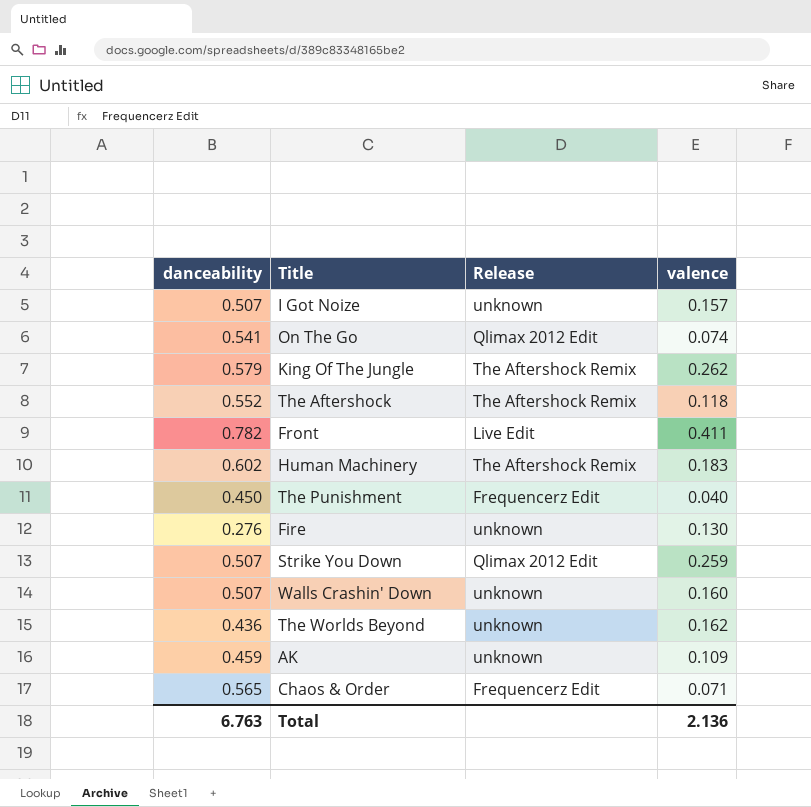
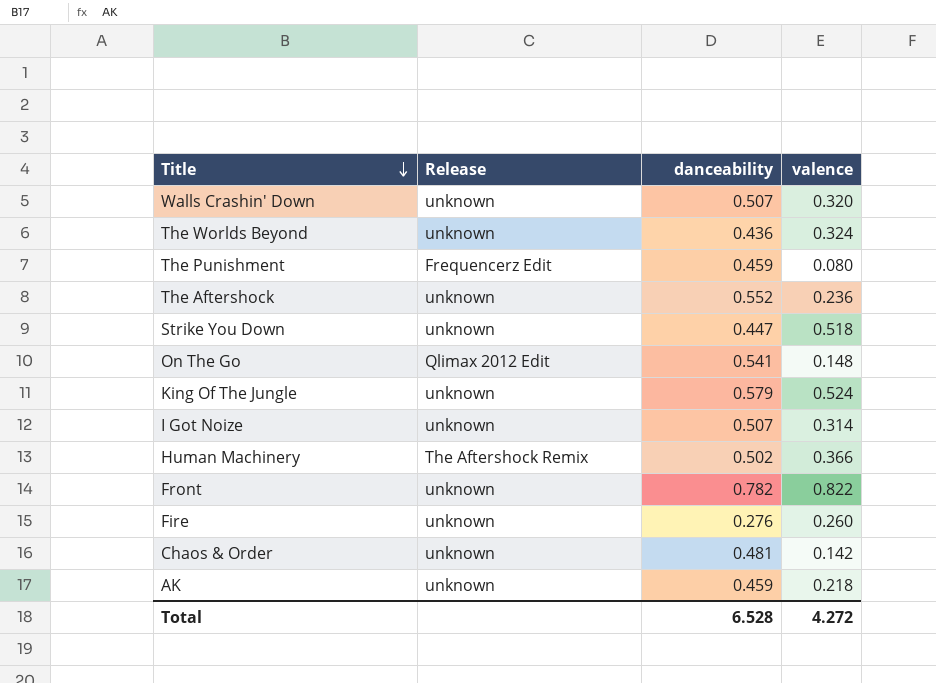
row order: none -> Title descending
column danceability | position: 1 -> 3
Walls Crashin' Down | valence: 0.160 -> 0.320
The Worlds Beyond | valence: 0.162 -> 0.324
The Punishment | danceability: 0.450 -> 0.459
The Punishment | valence: 0.040 -> 0.080
The Aftershock | Release: The Aftershock Remix -> unknown
The Aftershock | valence: 0.118 -> 0.236
Strike You Down | Release: Qlimax 2012 Edit -> unknown
Strike You Down | danceability: 0.507 -> 0.447
Strike You Down | valence: 0.259 -> 0.518
On The Go | valence: 0.074 -> 0.148
King Of The Jungle | Release: The Aftershock Remix -> unknown
King Of The Jungle | valence: 0.262 -> 0.524
I Got Noize | valence: 0.157 -> 0.314
Human Machinery | danceability: 0.602 -> 0.502
Human Machinery | valence: 0.183 -> 0.366
Front | Release: Live Edit -> unknown
Front | valence: 0.411 -> 0.822
Fire | valence: 0.130 -> 0.260
Chaos & Order | Release: Frequencerz Edit -> unknown
Chaos & Order | danceability: 0.565 -> 0.481
Chaos & Order | valence: 0.071 -> 0.142
AK | valence: 0.109 -> 0.218
Total | danceability: 6.763 -> 6.528
Total | valence: 2.136 -> 4.272

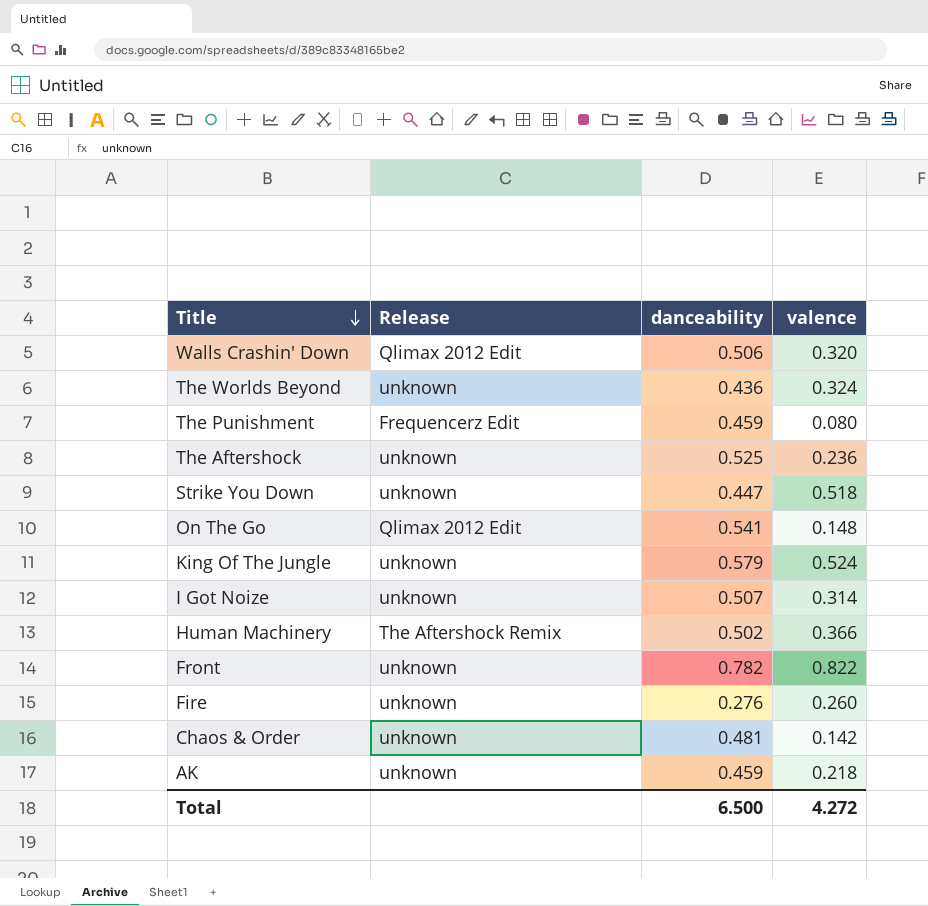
Walls Crashin' Down | Release: unknown -> Qlimax 2012 Edit
Walls Crashin' Down | danceability: 0.507 -> 0.506
The Aftershock | danceability: 0.552 -> 0.525
Total | danceability: 6.528 -> 6.500

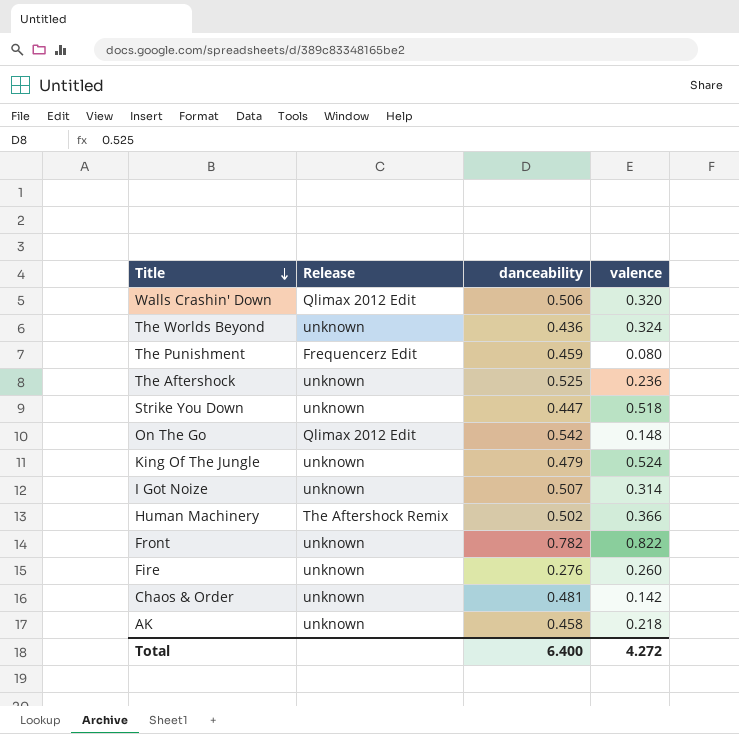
On The Go | danceability: 0.541 -> 0.542
King Of The Jungle | danceability: 0.579 -> 0.479
AK | danceability: 0.459 -> 0.458
Total | danceability: 6.500 -> 6.400

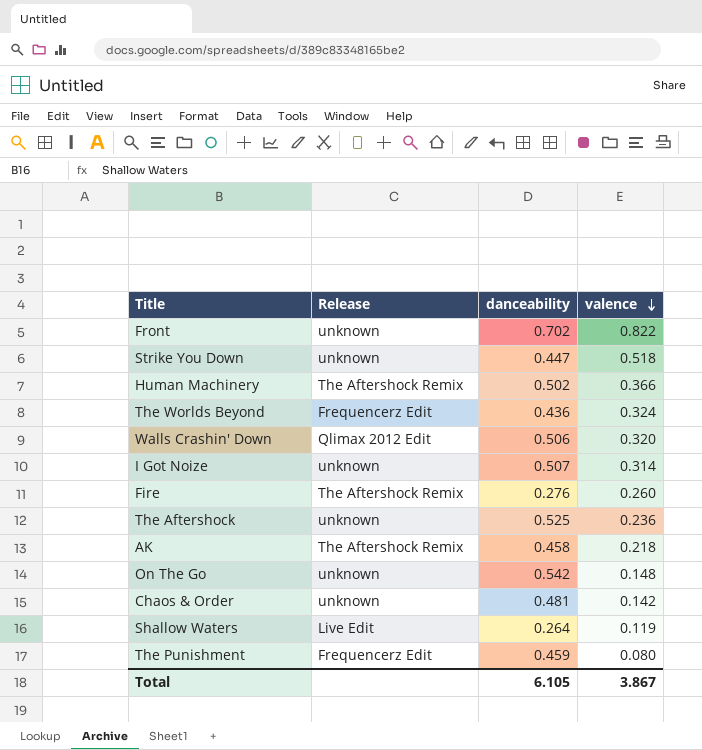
row order: Title descending -> valence descending
row King Of The Jungle: unknown | 0.479 | 0.524 -> none
Front | danceability: 0.782 -> 0.702
The Worlds Beyond | Release: unknown -> Frequencerz Edit
Fire | Release: unknown -> The Aftershock Remix
AK | Release: unknown -> The Aftershock Remix
On The Go | Release: Qlimax 2012 Edit -> unknown
row Shallow Waters: none -> Live Edit | 0.264 | 0.119
Total | danceability: 6.400 -> 6.105
Total | valence: 4.272 -> 3.867

